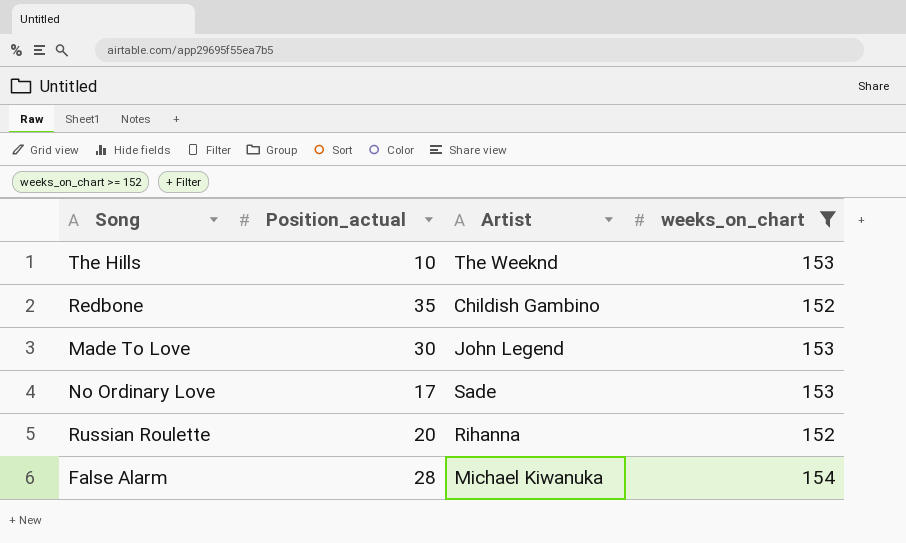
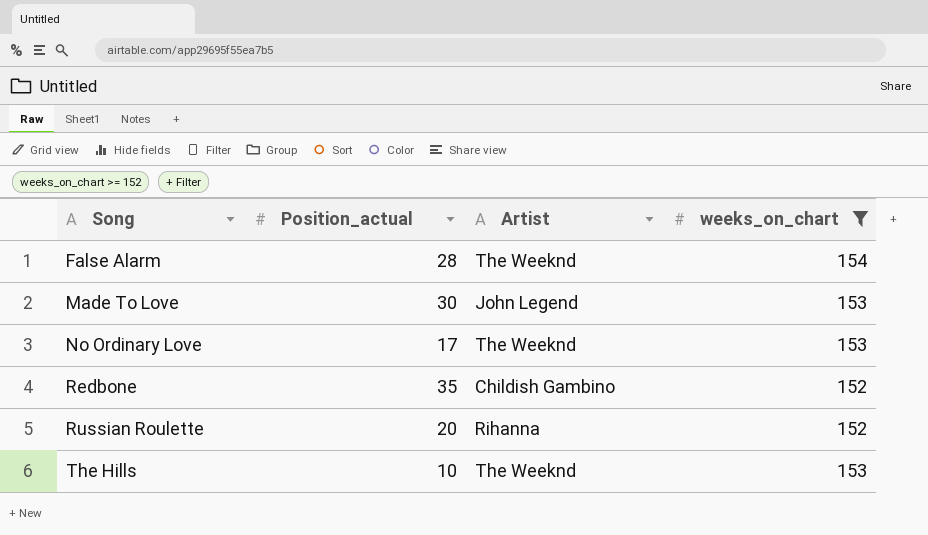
row order: none -> Song ascending
False Alarm | Artist: Michael Kiwanuka -> The Weeknd
No Ordinary Love | Artist: Sade -> The Weeknd

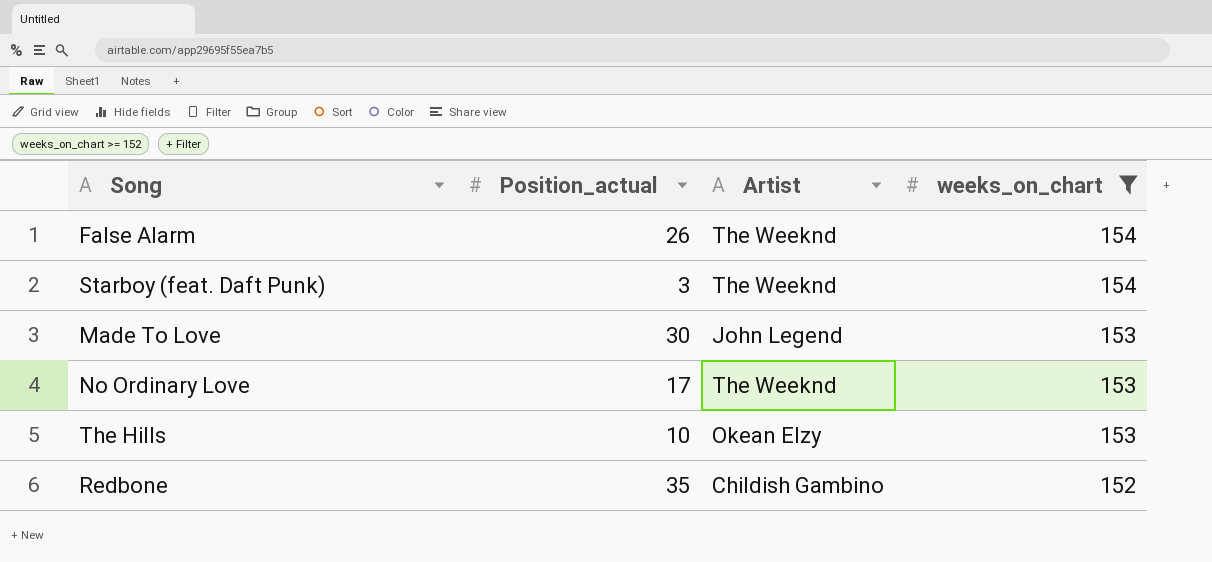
row order: Song ascending -> weeks_on_chart descending
row Russian Roulette: 20 | Rihanna | 152 -> none
False Alarm | Position_actual: 28 -> 26
row Starboy (feat. Daft Punk): none -> 3 | The Weeknd | 154
The Hills | Artist: The Weeknd -> Okean Elzy

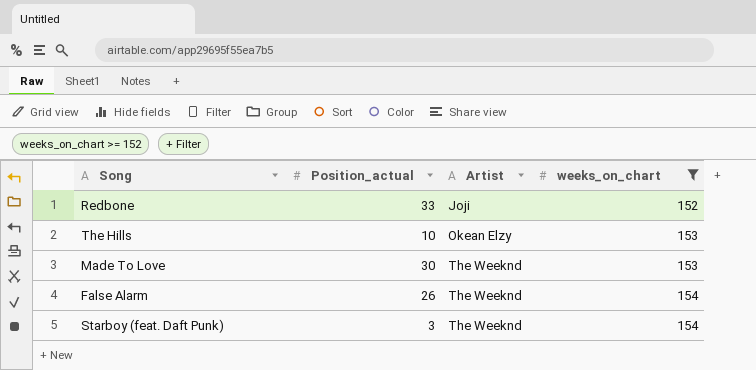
row order: weeks_on_chart descending -> Artist ascending
row No Ordinary Love: 17 | The Weeknd | 153 -> none
Redbone | Position_actual: 35 -> 33
Redbone | Artist: Childish Gambino -> Joji
Made To Love | Artist: John Legend -> The Weeknd

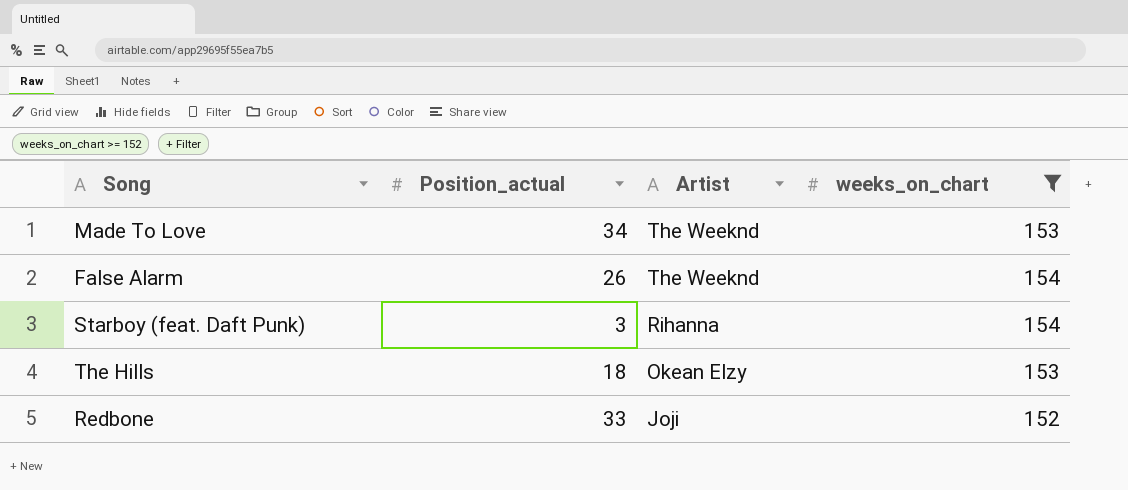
row order: Artist ascending -> Artist descending
Made To Love | Position_actual: 30 -> 34
Starboy (feat. Daft Punk) | Artist: The Weeknd -> Rihanna
The Hills | Position_actual: 10 -> 18

